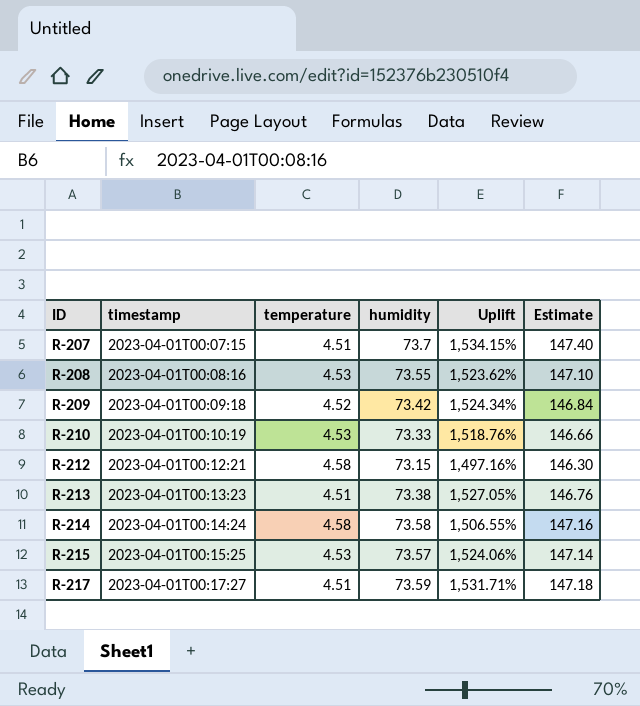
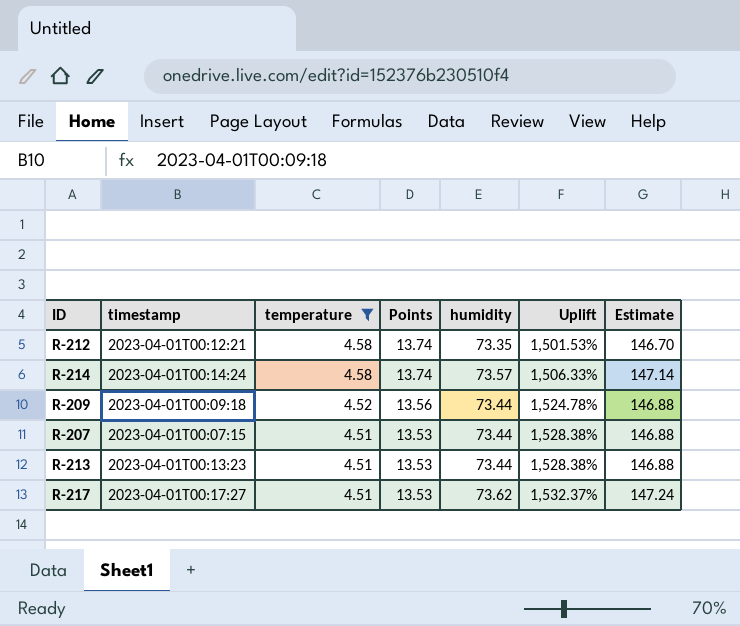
filter: none -> temperature != 4.53
row order: ID ascending -> temperature descending
column Points | formula: none -> [temperature] * 3
R-212 | humidity: 73.15 -> 73.35
R-212 | Uplift: 1,497.16% -> 1,501.53%
R-212 | Estimate: 146.30 -> 146.70
R-214 | humidity: 73.58 -> 73.57
R-214 | Uplift: 1,506.55% -> 1,506.33%
R-214 | Estimate: 147.16 -> 147.14
R-209 | humidity: 73.42 -> 73.44
R-209 | Uplift: 1,524.34% -> 1,524.78%
R-209 | Estimate: 146.84 -> 146.88
R-207 | humidity: 73.7 -> 73.44
R-207 | Uplift: 1,534.15% -> 1,528.38%
R-207 | Estimate: 147.40 -> 146.88
R-213 | humidity: 73.38 -> 73.44
R-213 | Uplift: 1,527.05% -> 1,528.38%
R-213 | Estimate: 146.76 -> 146.88
R-217 | humidity: 73.59 -> 73.62
R-217 | Uplift: 1,531.71% -> 1,532.37%
R-217 | Estimate: 147.18 -> 147.24

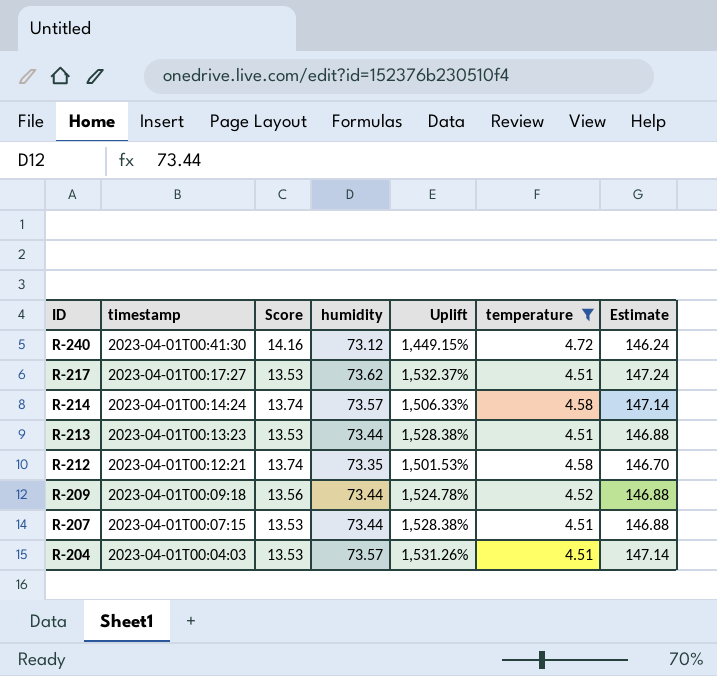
row order: temperature descending -> ID descending
column name: Points -> Score
column temperature | position: 3 -> 6
row R-240: none -> 2023-04-01T00:41:30 | 14.16 | 73.12 | 1,449.15% | 4.72 | 146.24
row R-204: none -> 2023-04-01T00:04:03 | 13.53 | 73.57 | 1,531.26% | 4.51 | 147.14

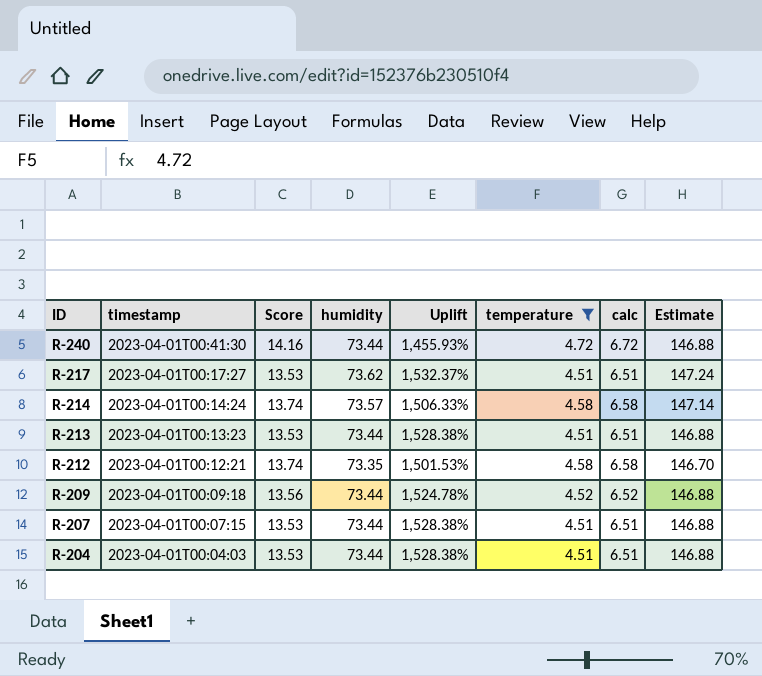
column calc | formula: none -> [temperature] + 2
R-240 | humidity: 73.12 -> 73.44
R-240 | Uplift: 1,449.15% -> 1,455.93%
R-240 | Estimate: 146.24 -> 146.88
R-204 | humidity: 73.57 -> 73.44
R-204 | Uplift: 1,531.26% -> 1,528.38%
R-204 | Estimate: 147.14 -> 146.88

